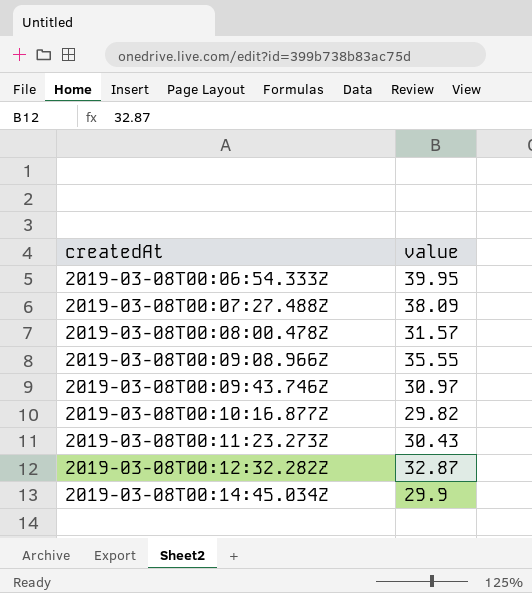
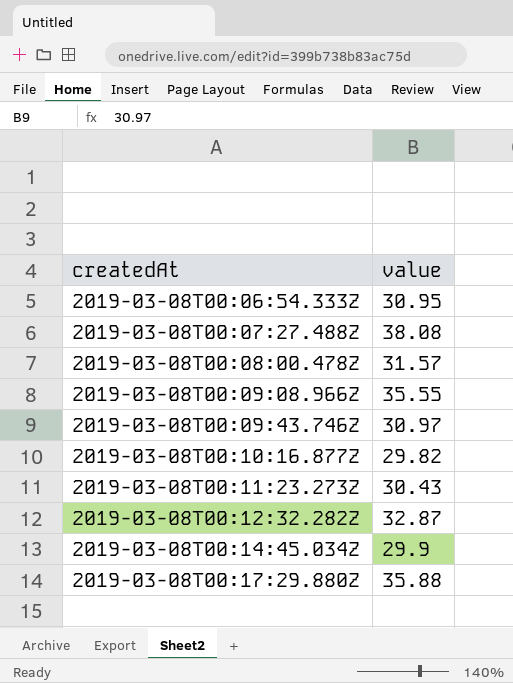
2019-03-08T00:06:54.333Z | value: 39.95 -> 30.95
2019-03-08T00:07:27.488Z | value: 38.09 -> 38.08
row 2019-03-08T00:17:29.880Z: none -> 35.88

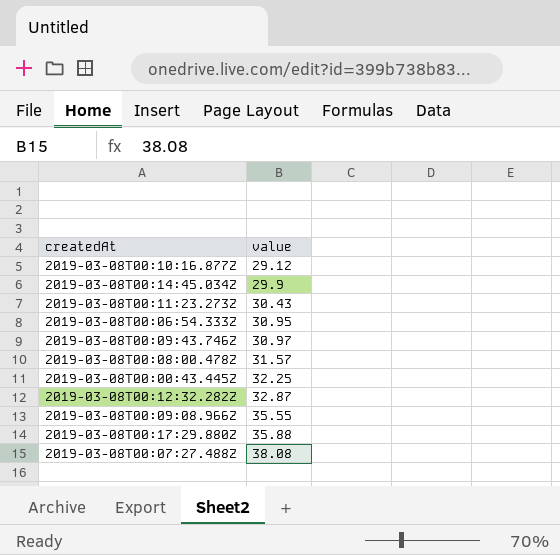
row order: createdAt ascending -> value ascending
2019-03-08T00:10:16.877Z | value: 29.82 -> 29.12
row 2019-03-08T00:00:43.445Z: none -> 32.25

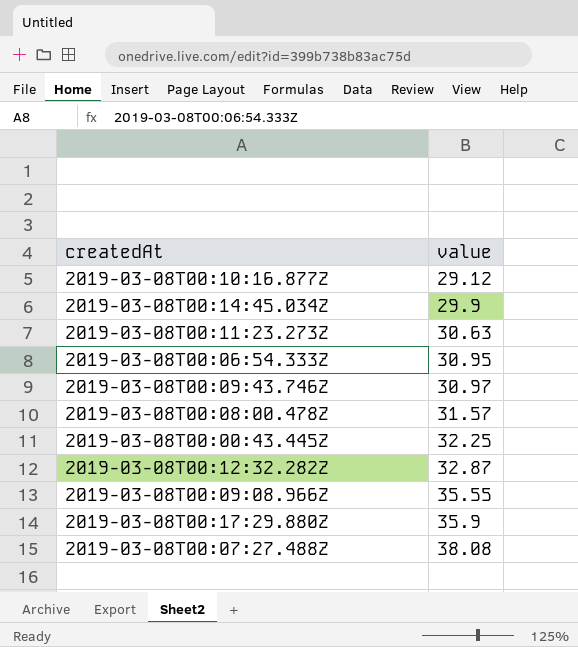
2019-03-08T00:11:23.273Z | value: 30.43 -> 30.63
2019-03-08T00:17:29.880Z | value: 35.88 -> 35.9

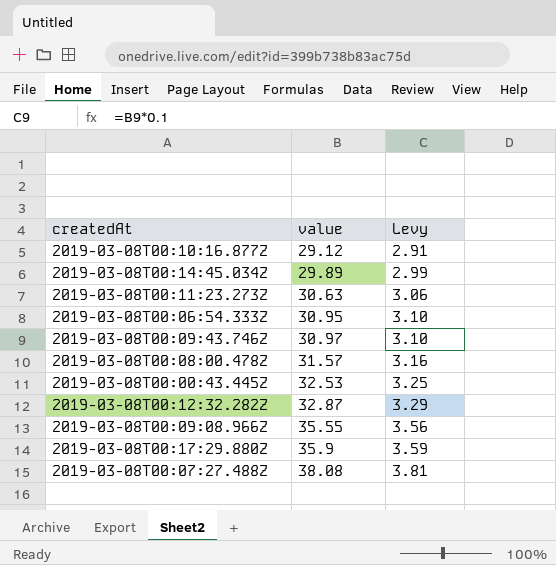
column Levy | formula: none -> [value] * 0.1
2019-03-08T00:14:45.034Z | value: 29.9 -> 29.89
2019-03-08T00:00:43.445Z | value: 32.25 -> 32.53

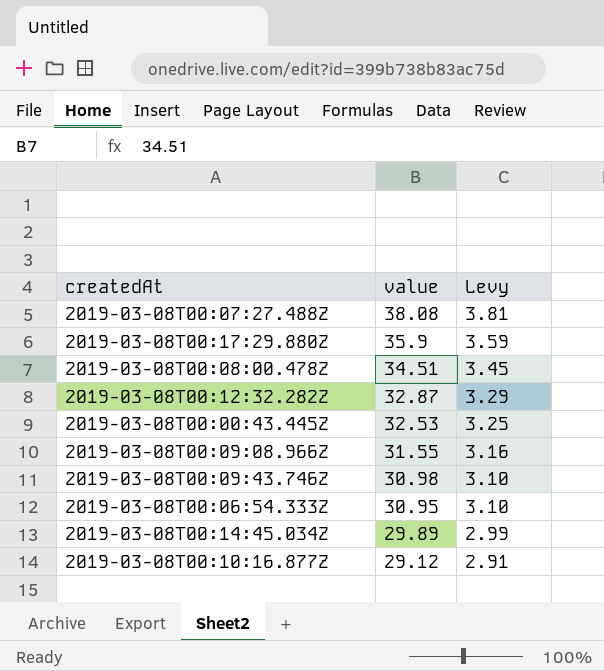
row order: value ascending -> value descending
row 2019-03-08T00:11:23.273Z: 30.63 | 3.06 -> none
2019-03-08T00:08:00.478Z | value: 31.57 -> 34.51
2019-03-08T00:08:00.478Z | Levy: 3.16 -> 3.45
2019-03-08T00:09:08.966Z | value: 35.55 -> 31.55
2019-03-08T00:09:08.966Z | Levy: 3.56 -> 3.16
2019-03-08T00:09:43.746Z | value: 30.97 -> 30.98

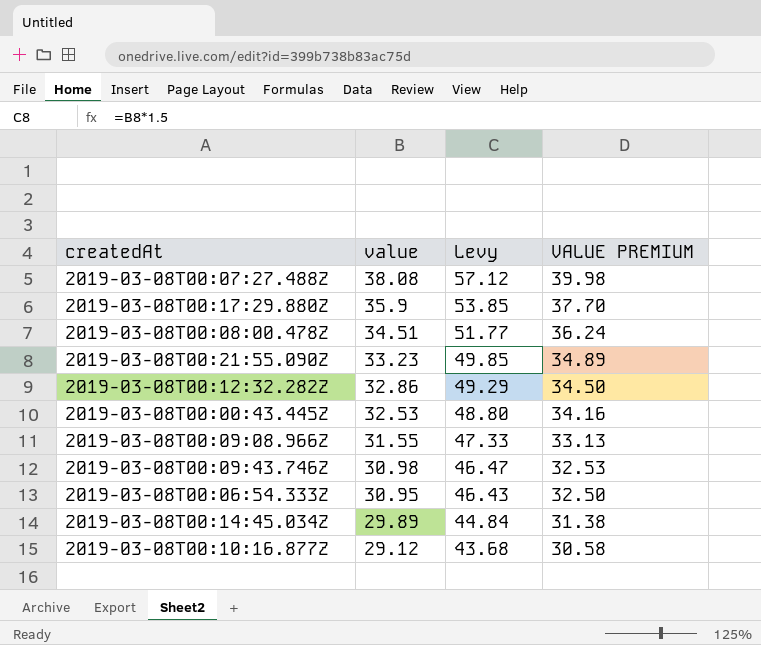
column Levy | formula: [value] * 0.1 -> [value] * 1.5
column VALUE PREMIUM | formula: none -> [value] * 1.05
row 2019-03-08T00:21:55.090Z: none -> 33.23 | 49.85 | 34.89
2019-03-08T00:12:32.282Z | value: 32.87 -> 32.86

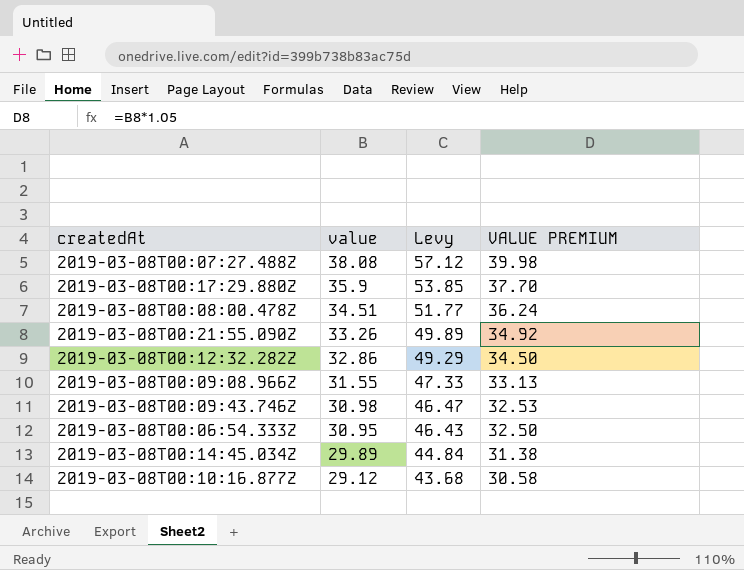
row 2019-03-08T00:00:43.445Z: 32.53 | 48.80 | 34.16 -> none
2019-03-08T00:21:55.090Z | value: 33.23 -> 33.26
2019-03-08T00:21:55.090Z | Levy: 49.85 -> 49.89
2019-03-08T00:21:55.090Z | VALUE PREMIUM: 34.89 -> 34.92

